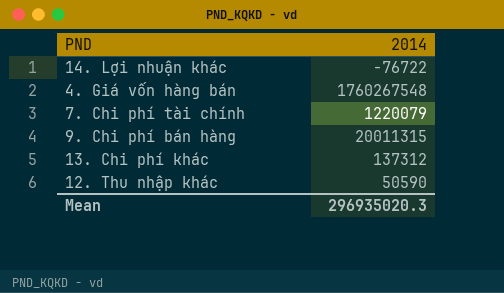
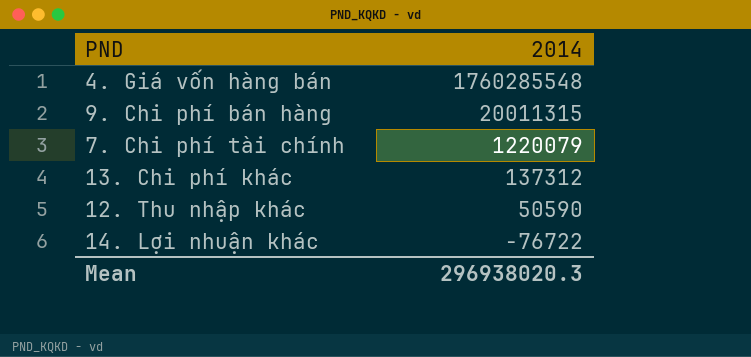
row order: none -> 2014 descending
4. Giá vốn hàng bán | 2014: 1760267548 -> 1760285548
Mean | 2014: 296935020.3 -> 296938020.3

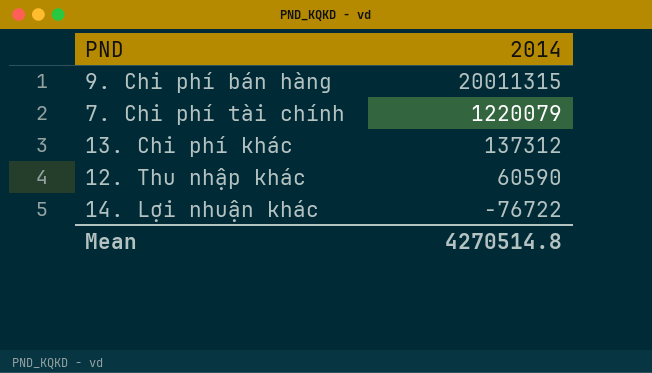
row 4. Giá vốn hàng bán: 1760285548 -> none
12. Thu nhập khác | 2014: 50590 -> 60590
Mean | 2014: 296938020.3 -> 4270514.8

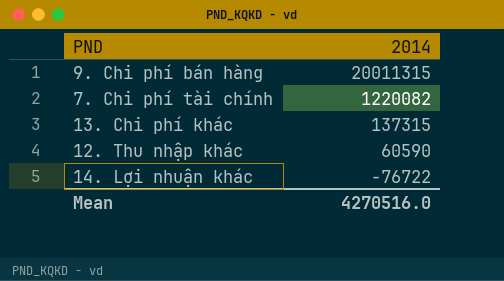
7. Chi phí tài chính | 2014: 1220079 -> 1220082
13. Chi phí khác | 2014: 137312 -> 137315
Mean | 2014: 4270514.8 -> 4270516.0

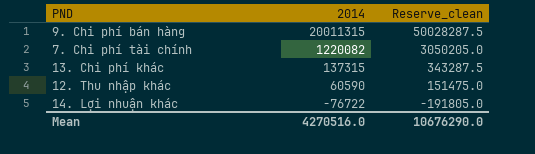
column Reserve_clean | formula: none -> [2014] * 2.5

